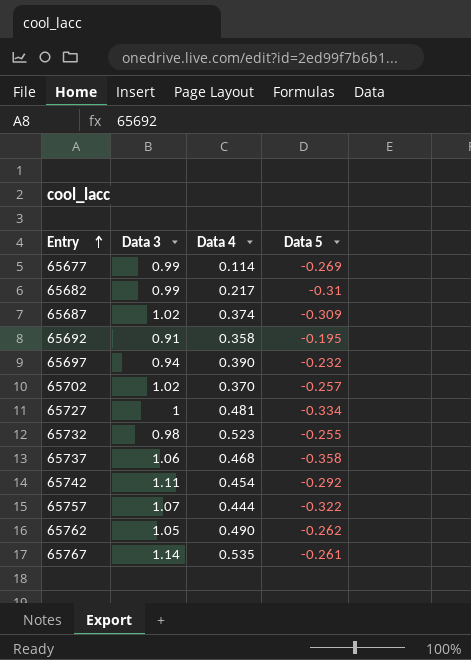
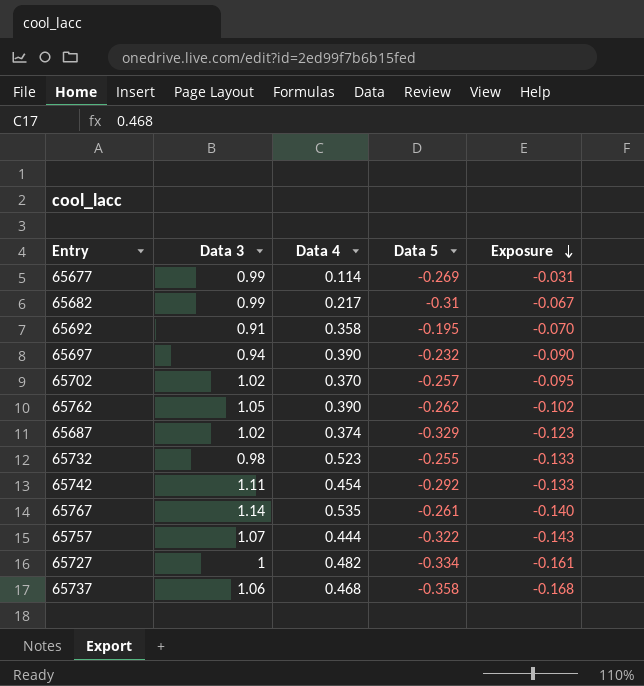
row order: Entry ascending -> Exposure descending
column Exposure | formula: none -> [Data 4] * [Data 5]
65762 | Data 4: 0.490 -> 0.390
65687 | Data 5: -0.309 -> -0.329
65727 | Data 4: 0.481 -> 0.482

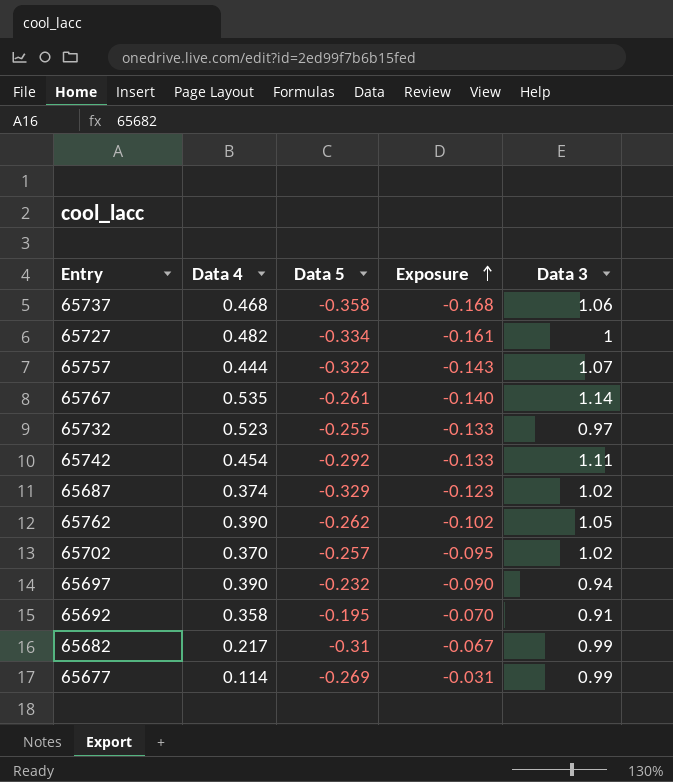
row order: Exposure descending -> Exposure ascending
column Data 3 | position: 2 -> 5
65732 | Data 3: 0.98 -> 0.97

